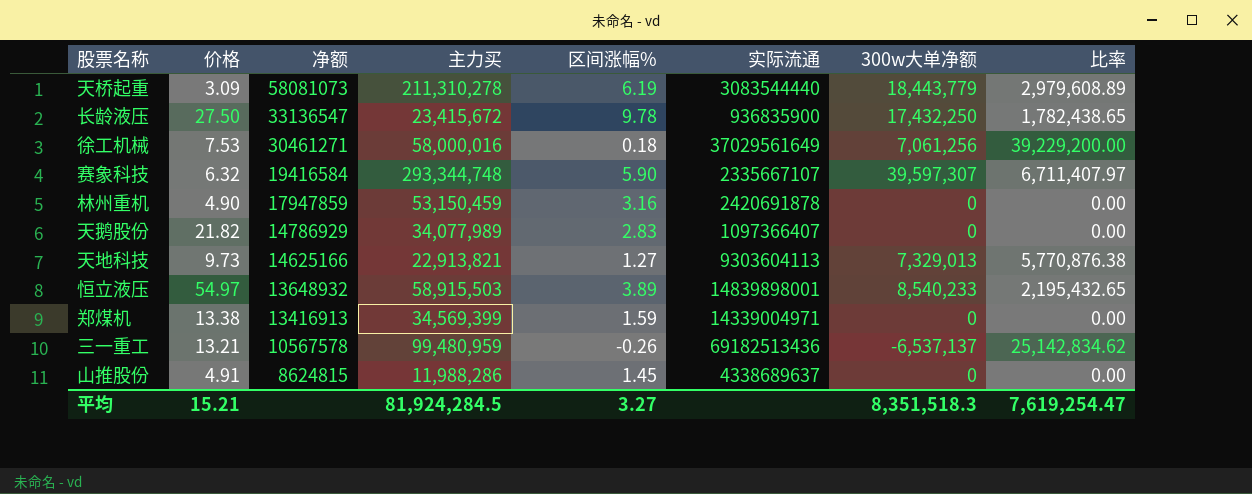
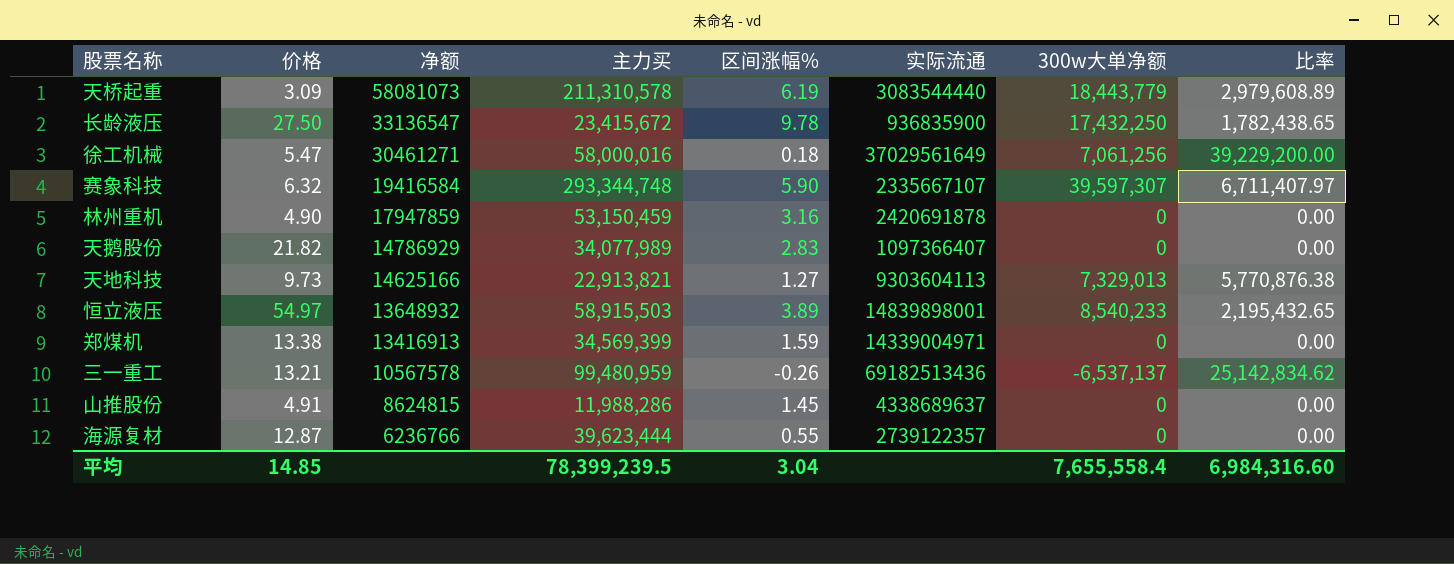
天桥起重 | 主力买: 211,310,278 -> 211,310,578
徐工机械 | 价格: 7.53 -> 5.47
row 海源复材: none -> 12.87 | 6236766 | 39,623,444 | 0.55 | 2739122357 | 0 | 0.00
平均 | 价格: 15.21 -> 14.85
平均 | 主力买: 81,924,284.5 -> 78,399,239.5
平均 | 区间涨幅%: 3.27 -> 3.04
平均 | 300w大单净额: 8,351,518.3 -> 7,655,558.4
平均 | 比率: 7,619,254.47 -> 6,984,316.60

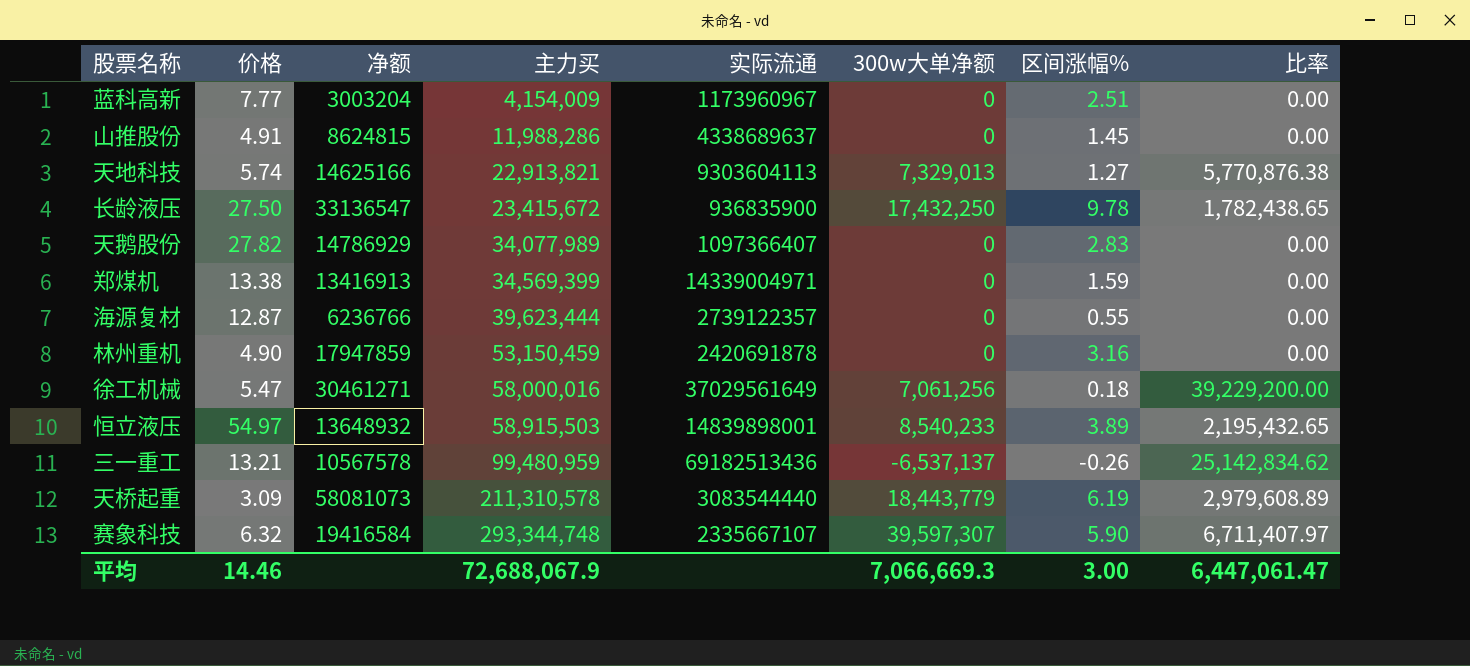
row order: 净额 descending -> 主力买 ascending
column 区间涨幅% | position: 5 -> 7
row 蓝科高新: none -> 7.77 | 3003204 | 4,154,009 | 1173960967 | 0 | 2.51 | 0.00
天地科技 | 价格: 9.73 -> 5.74
天鹅股份 | 价格: 21.82 -> 27.82
平均 | 价格: 14.85 -> 14.46
平均 | 主力买: 78,399,239.5 -> 72,688,067.9
平均 | 300w大单净额: 7,655,558.4 -> 7,066,669.3
平均 | 区间涨幅%: 3.04 -> 3.00
平均 | 比率: 6,984,316.60 -> 6,447,061.47

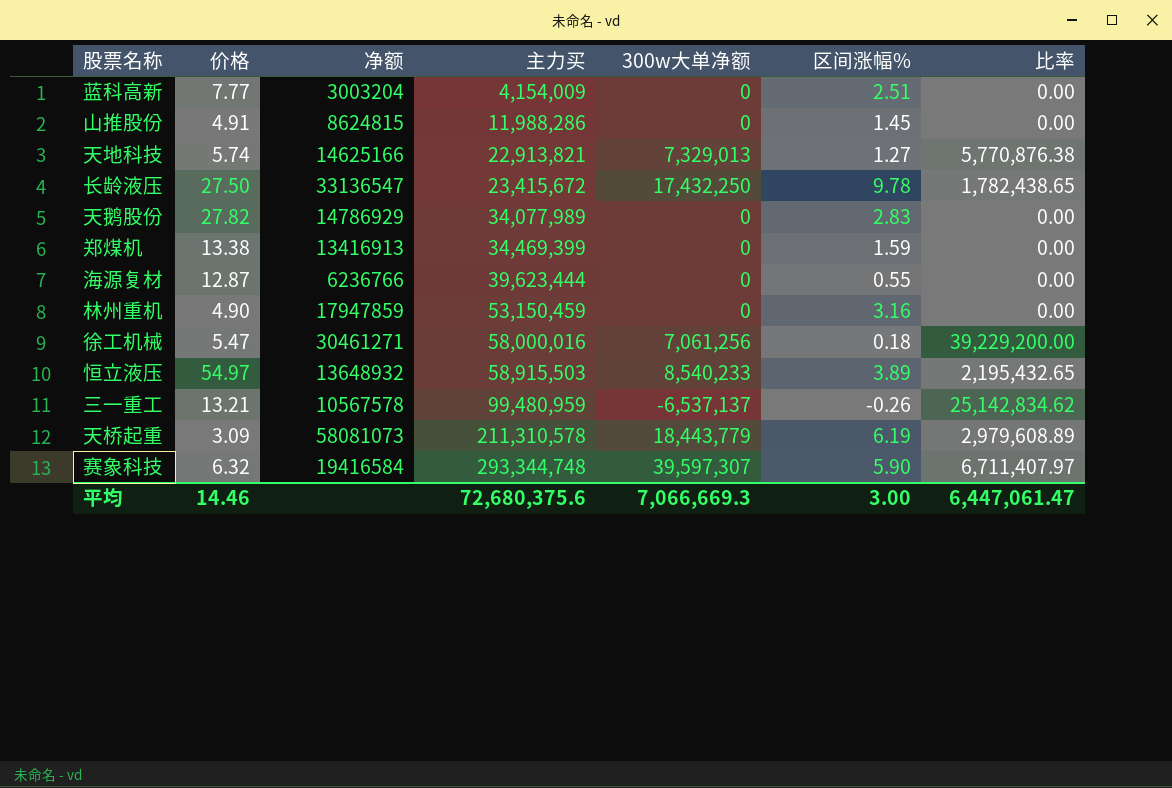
column 实际流通 | position: 5 -> none
郑煤机 | 主力买: 34,569,399 -> 34,469,399
平均 | 主力买: 72,688,067.9 -> 72,680,375.6

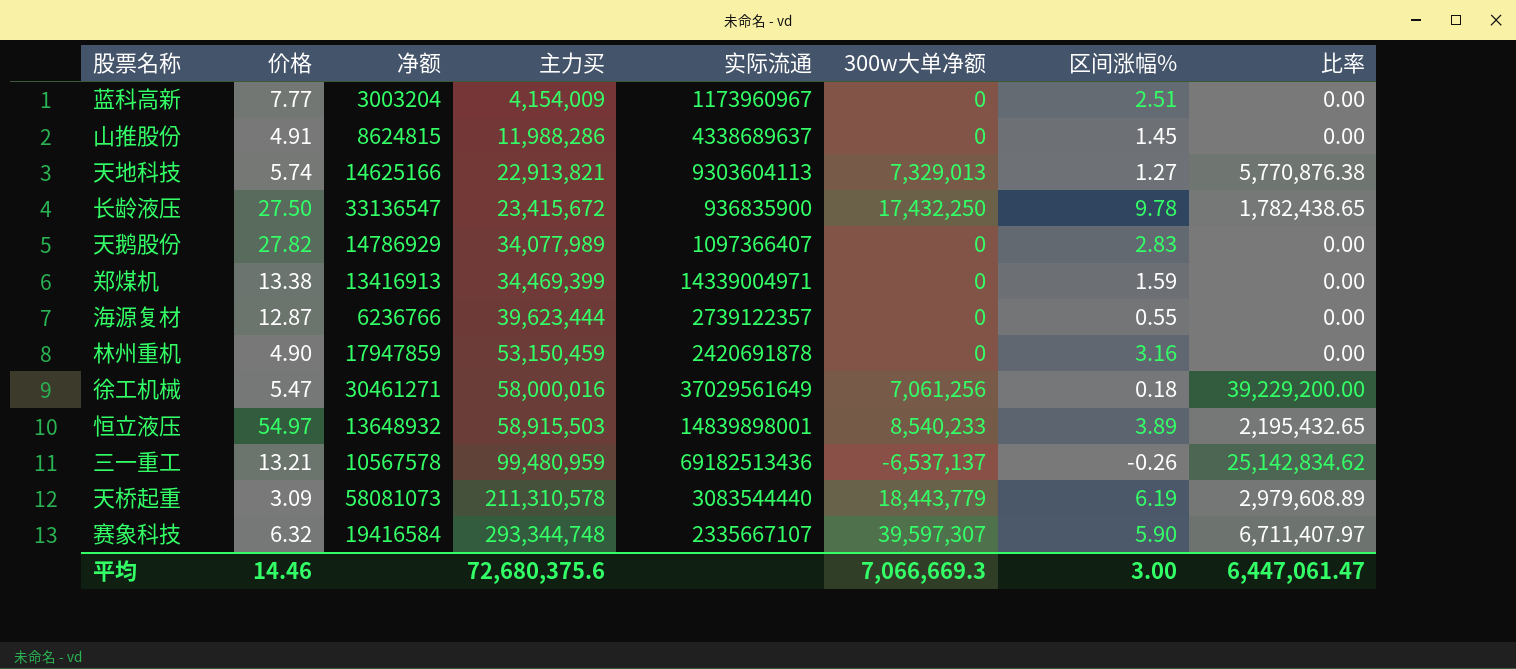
column 实际流通 | position: none -> 5

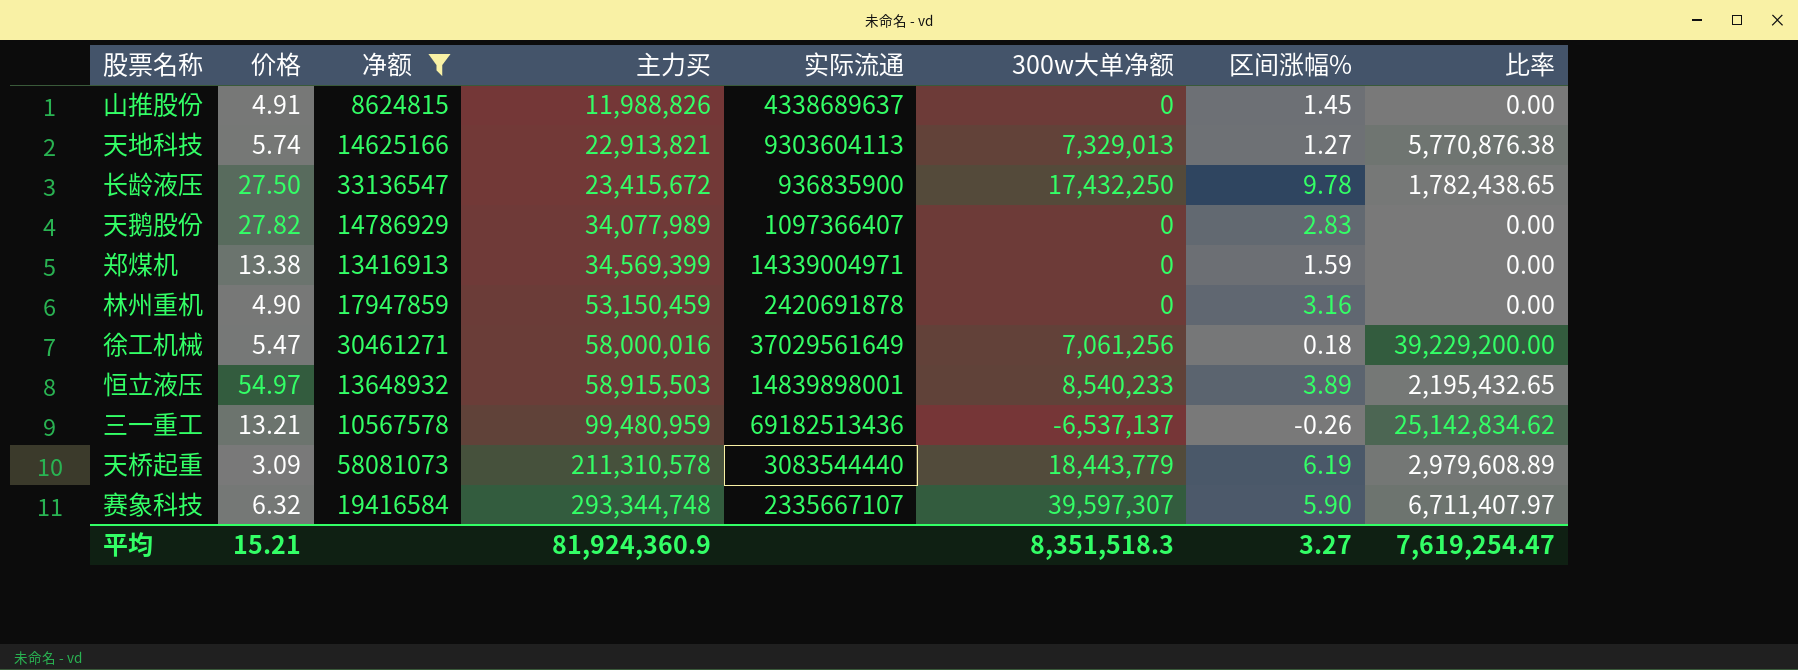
filter: none -> 净额 >= 8624815
山推股份 | 主力买: 11,988,286 -> 11,988,826
郑煤机 | 主力买: 34,469,399 -> 34,569,399
平均 | 价格: 14.46 -> 15.21
平均 | 主力买: 72,680,375.6 -> 81,924,360.9
平均 | 300w大单净额: 7,066,669.3 -> 8,351,518.3
平均 | 区间涨幅%: 3.00 -> 3.27
平均 | 比率: 6,447,061.47 -> 7,619,254.47

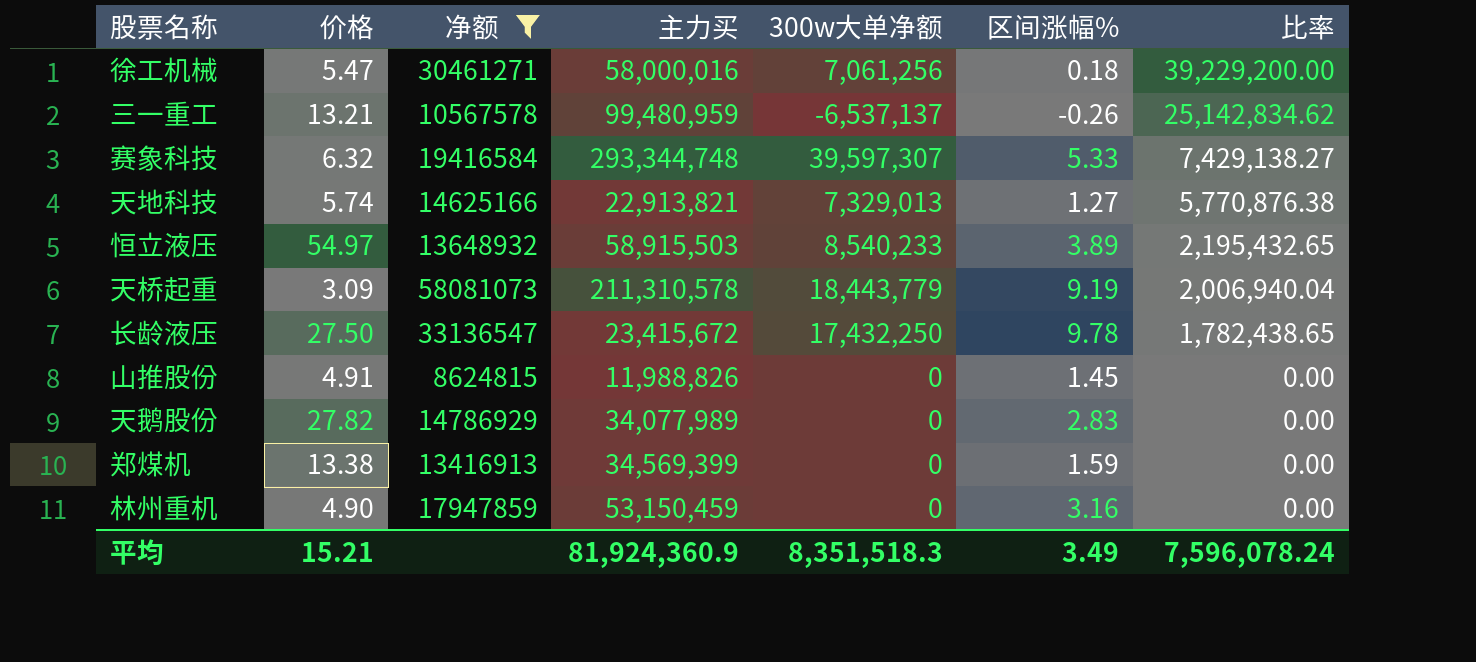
row order: 主力买 ascending -> 比率 descending
column 实际流通 | position: 5 -> none
赛象科技 | 区间涨幅%: 5.90 -> 5.33
赛象科技 | 比率: 6,711,407.97 -> 7,429,138.27
天桥起重 | 区间涨幅%: 6.19 -> 9.19
天桥起重 | 比率: 2,979,608.89 -> 2,006,940.04
平均 | 区间涨幅%: 3.27 -> 3.49
平均 | 比率: 7,619,254.47 -> 7,596,078.24

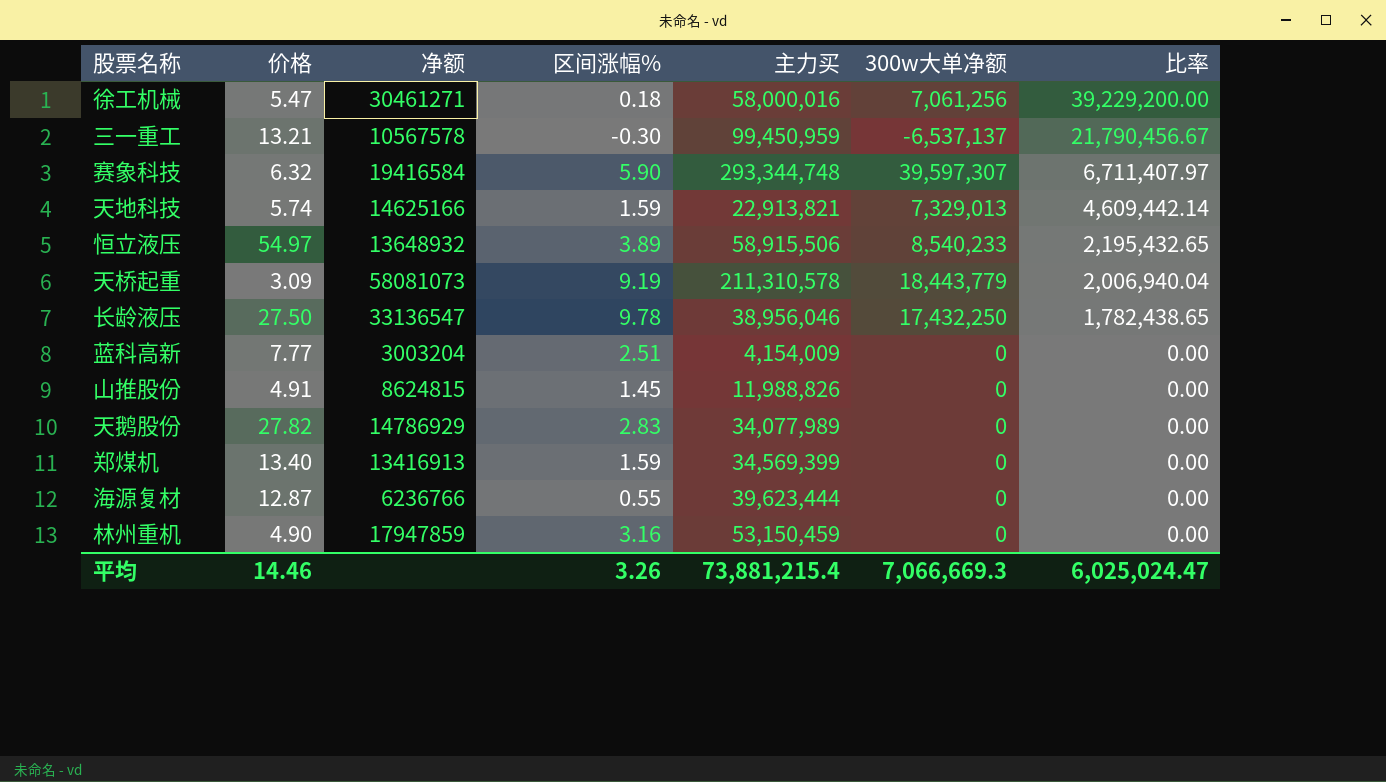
filter: 净额 >= 8624815 -> none
column 区间涨幅% | position: 6 -> 4
三一重工 | 区间涨幅%: -0.26 -> -0.30
三一重工 | 主力买: 99,480,959 -> 99,450,959
三一重工 | 比率: 25,142,834.62 -> 21,790,456.67
赛象科技 | 区间涨幅%: 5.33 -> 5.90
赛象科技 | 比率: 7,429,138.27 -> 6,711,407.97
天地科技 | 区间涨幅%: 1.27 -> 1.59
天地科技 | 比率: 5,770,876.38 -> 4,609,442.14
恒立液压 | 主力买: 58,915,503 -> 58,915,506
长龄液压 | 主力买: 23,415,672 -> 38,956,046
郑煤机 | 价格: 13.38 -> 13.40
平均 | 价格: 15.21 -> 14.46
平均 | 区间涨幅%: 3.49 -> 3.26
平均 | 主力买: 81,924,360.9 -> 73,881,215.4
平均 | 300w大单净额: 8,351,518.3 -> 7,066,669.3
平均 | 比率: 7,596,078.24 -> 6,025,024.47

